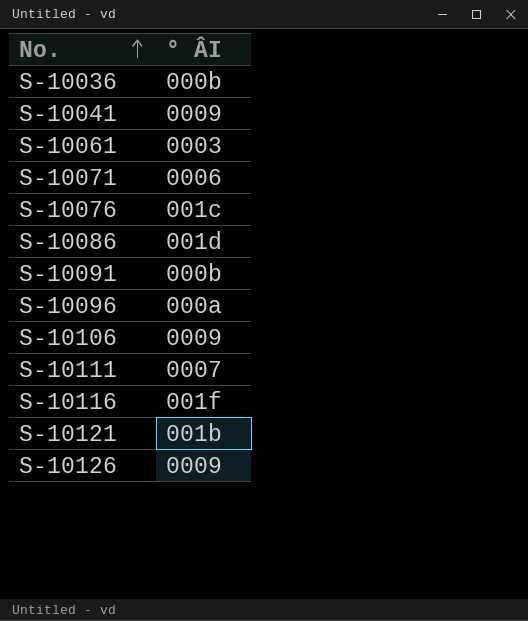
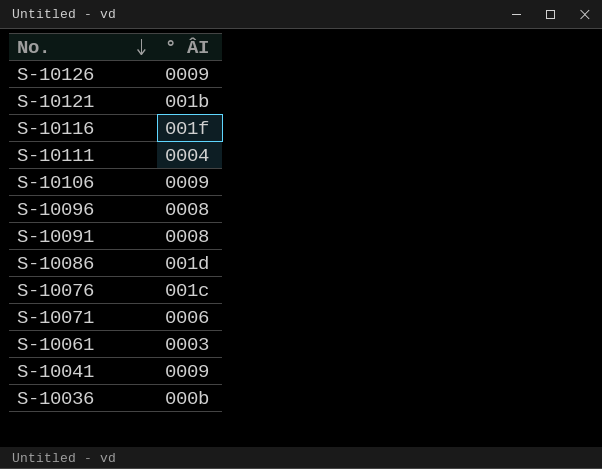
row order: No. ascending -> No. descending
S-10111 | ° ÂI: 0007 -> 0004
S-10096 | ° ÂI: 000a -> 0008
S-10091 | ° ÂI: 000b -> 0008

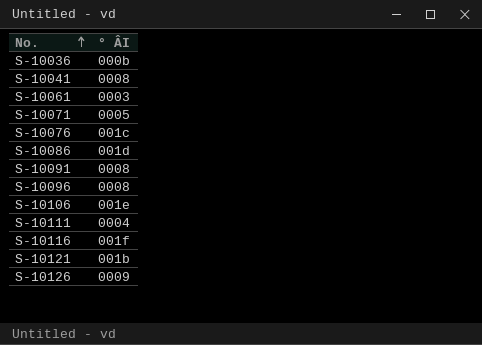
row order: No. descending -> No. ascending
S-10041 | ° ÂI: 0009 -> 0008
S-10071 | ° ÂI: 0006 -> 0005
S-10106 | ° ÂI: 0009 -> 001e

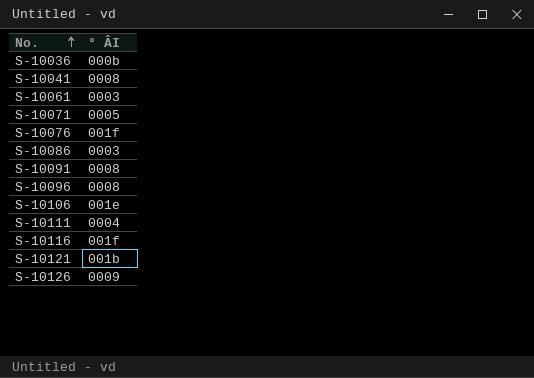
S-10076 | ° ÂI: 001c -> 001f
S-10086 | ° ÂI: 001d -> 0003

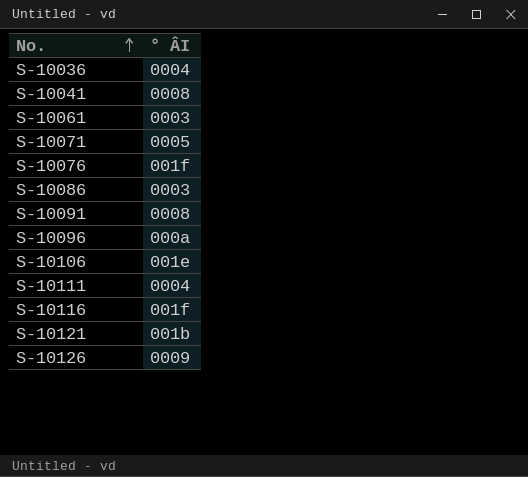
S-10036 | ° ÂI: 000b -> 0004
S-10096 | ° ÂI: 0008 -> 000a

